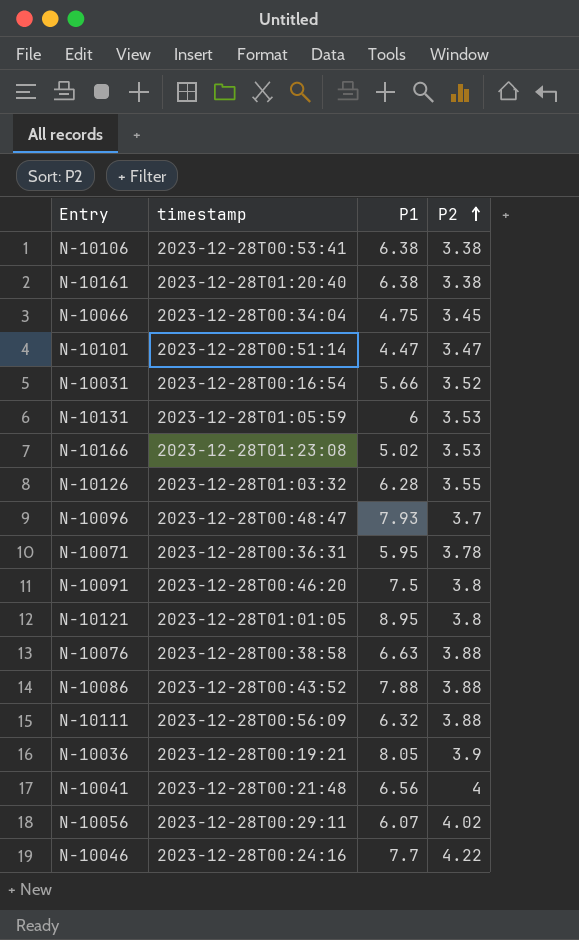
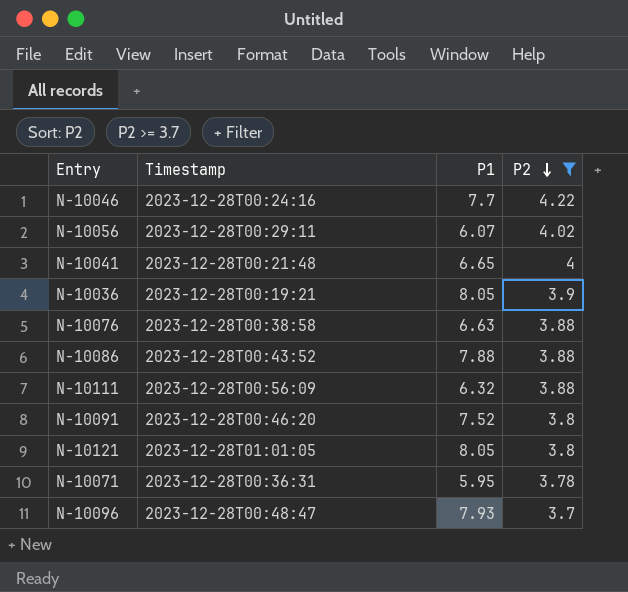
filter: none -> P2 >= 3.7
row order: P2 ascending -> P2 descending
column name: timestamp -> Timestamp
N-10041 | P1: 6.56 -> 6.65
N-10091 | P1: 7.5 -> 7.52
N-10121 | P1: 8.95 -> 8.05

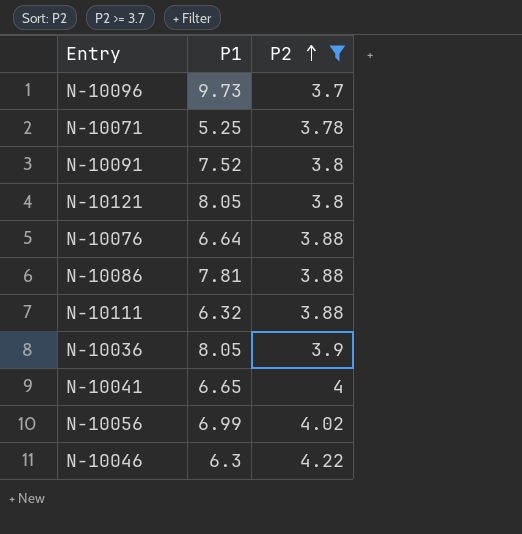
row order: P2 descending -> P2 ascending
column Timestamp | position: 2 -> none
N-10096 | P1: 7.93 -> 9.73
N-10071 | P1: 5.95 -> 5.25
N-10076 | P1: 6.63 -> 6.64
N-10086 | P1: 7.88 -> 7.81
N-10056 | P1: 6.07 -> 6.99
N-10046 | P1: 7.7 -> 6.3

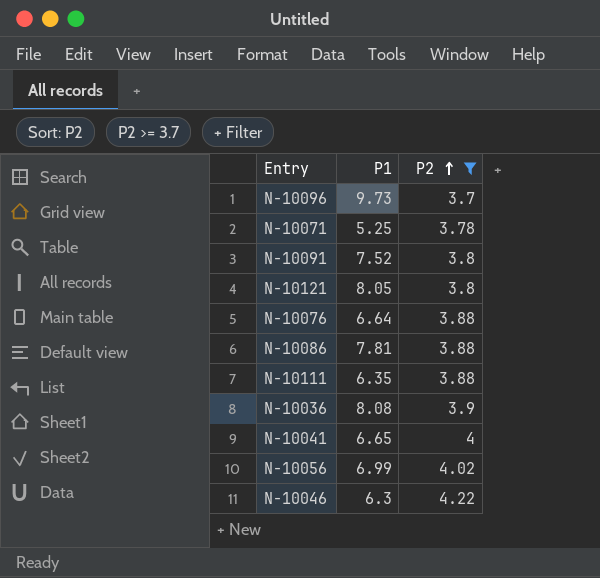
N-10111 | P1: 6.32 -> 6.35
N-10036 | P1: 8.05 -> 8.08

